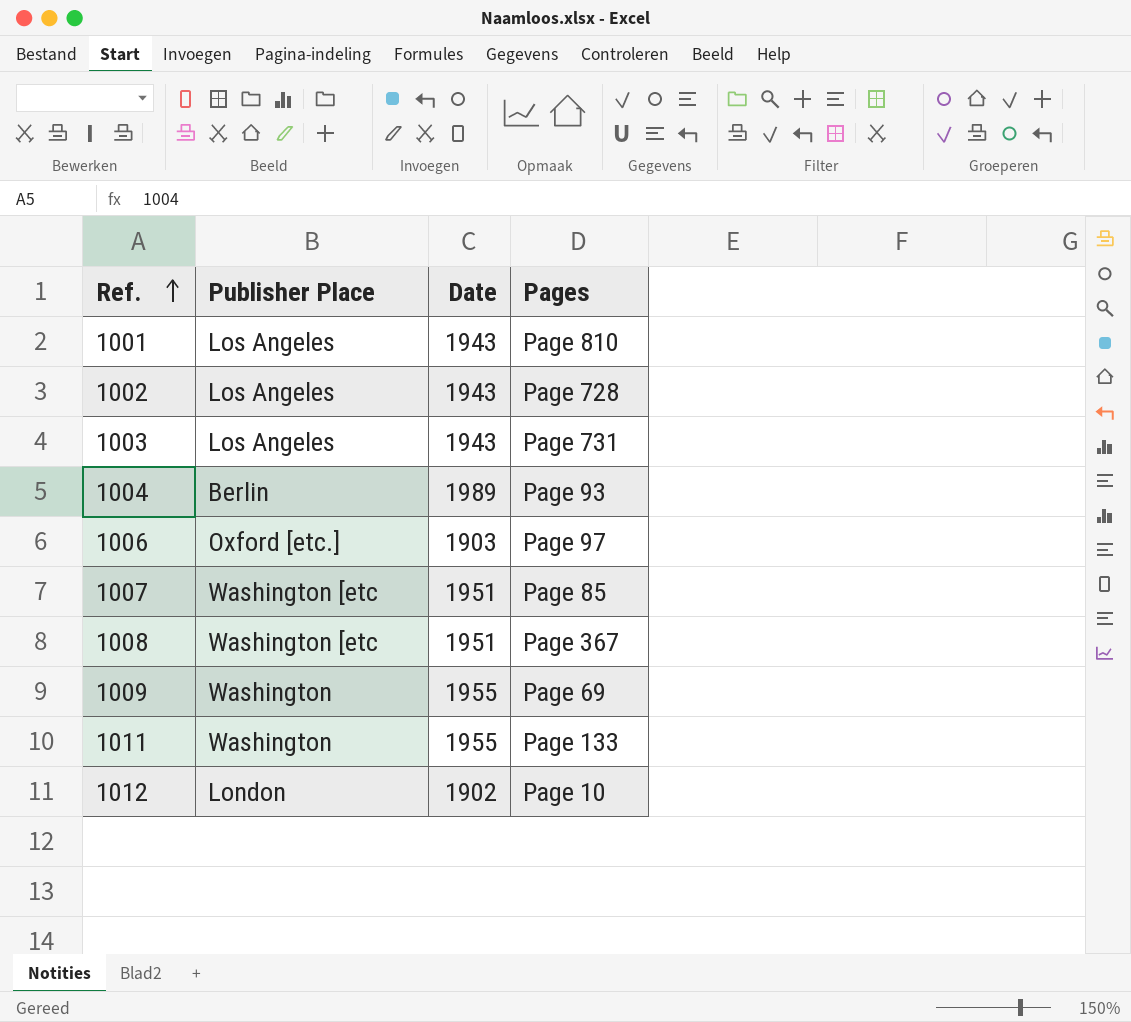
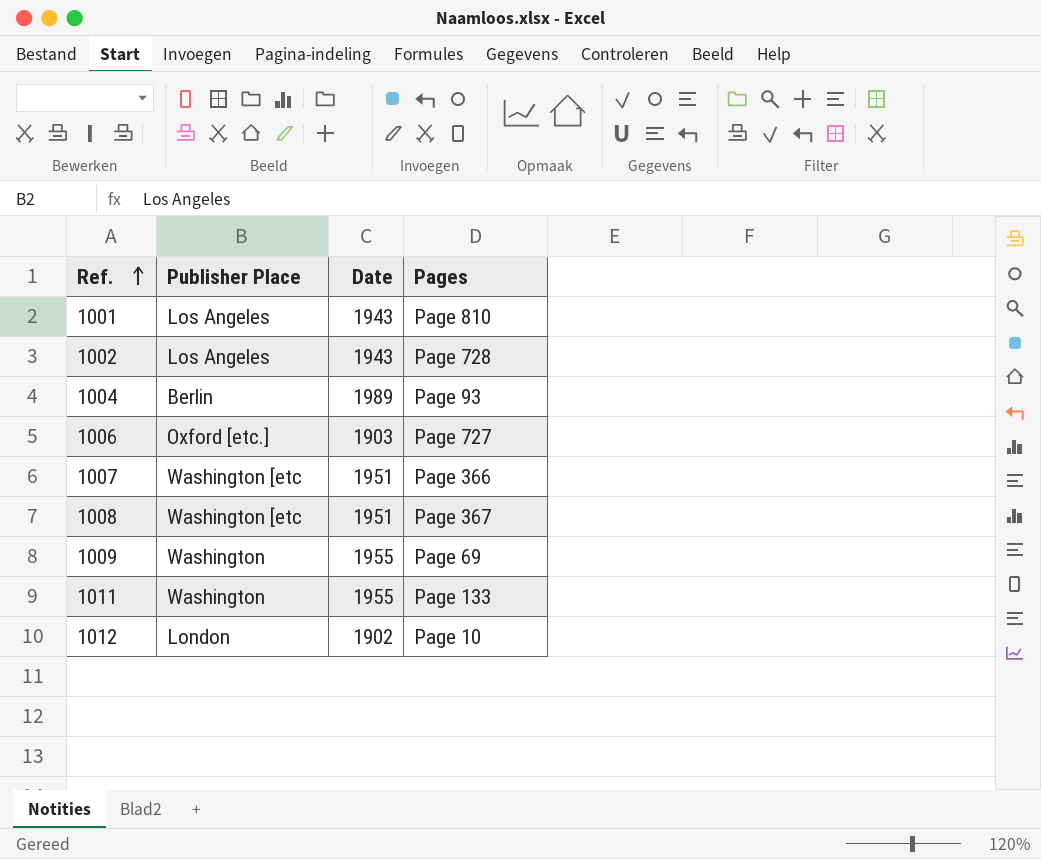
row 1003: Los Angeles | 1943 | Page 731 -> none
1006 | Pages: Page 97 -> Page 727
1007 | Pages: Page 85 -> Page 366

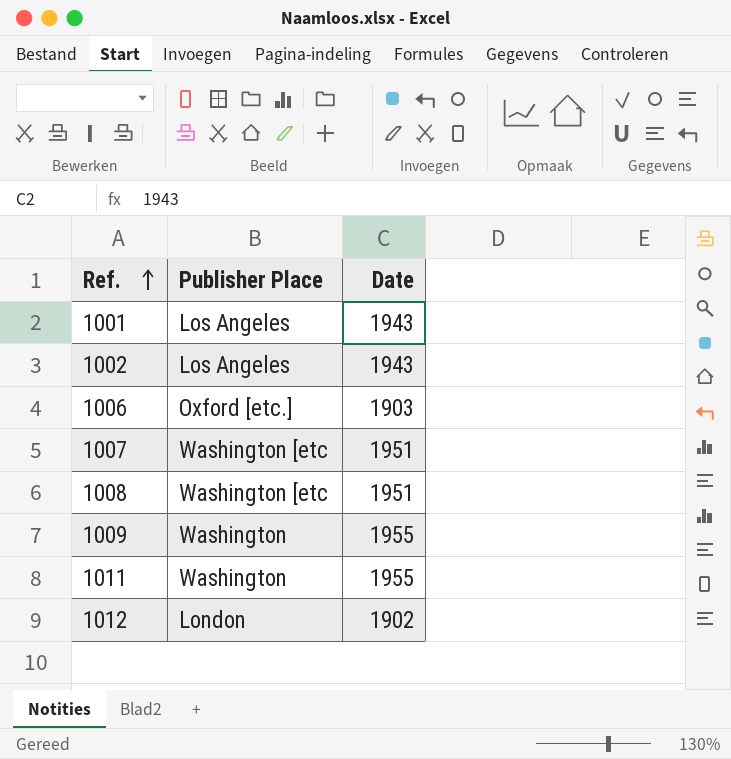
column Pages | position: 4 -> none
row 1004: Berlin | 1989 | Page 93 -> none

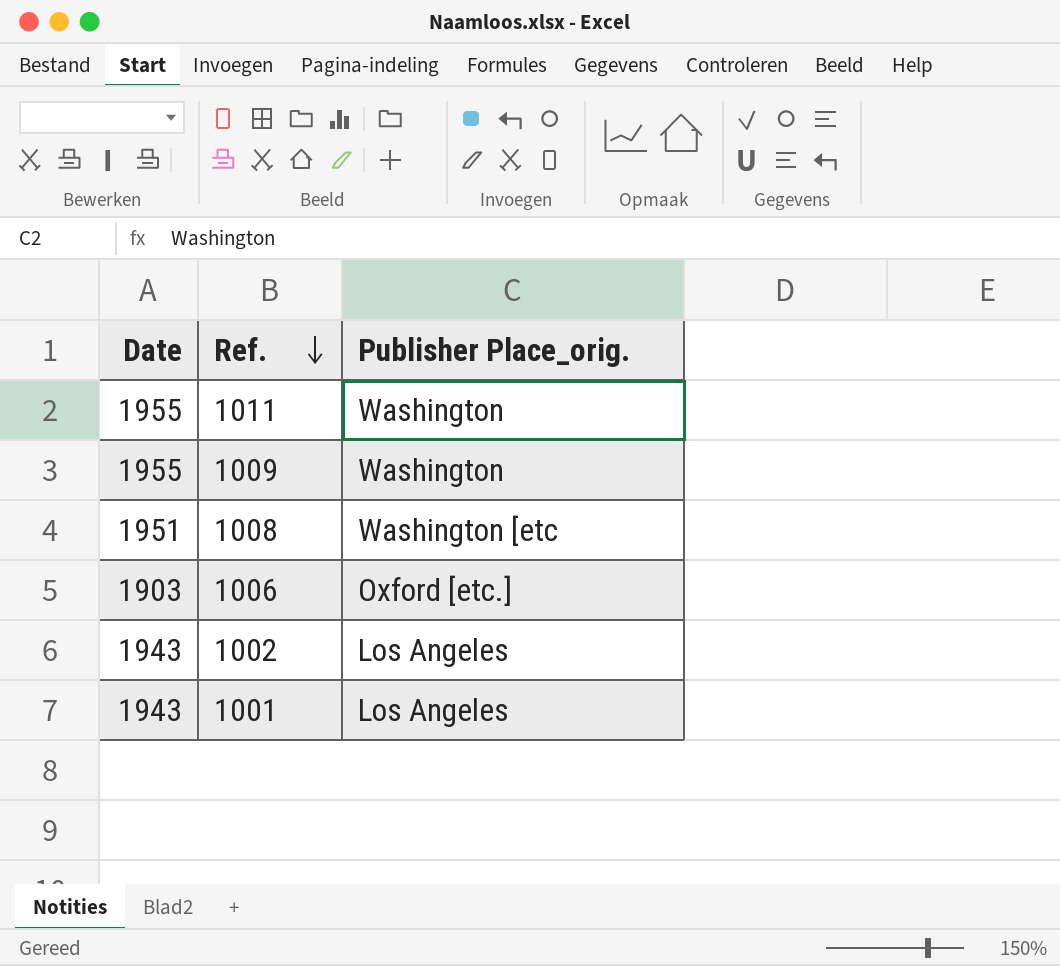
row order: Ref. ascending -> Ref. descending
column Date | position: 3 -> 1
column name: Publisher Place -> Publisher Place_orig.
row 1007: Washington [etc | 1951 -> none
row 1012: London | 1902 -> none

